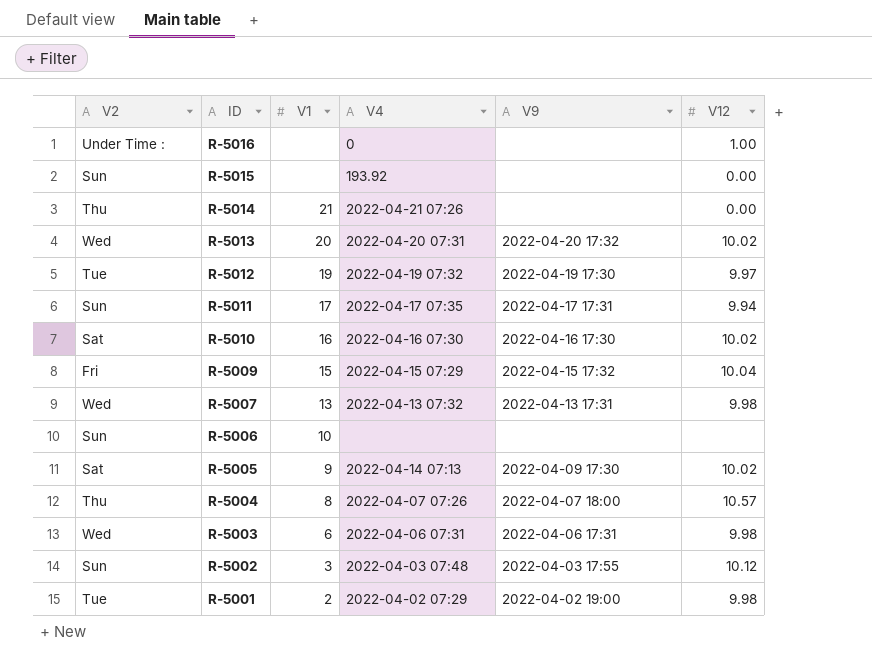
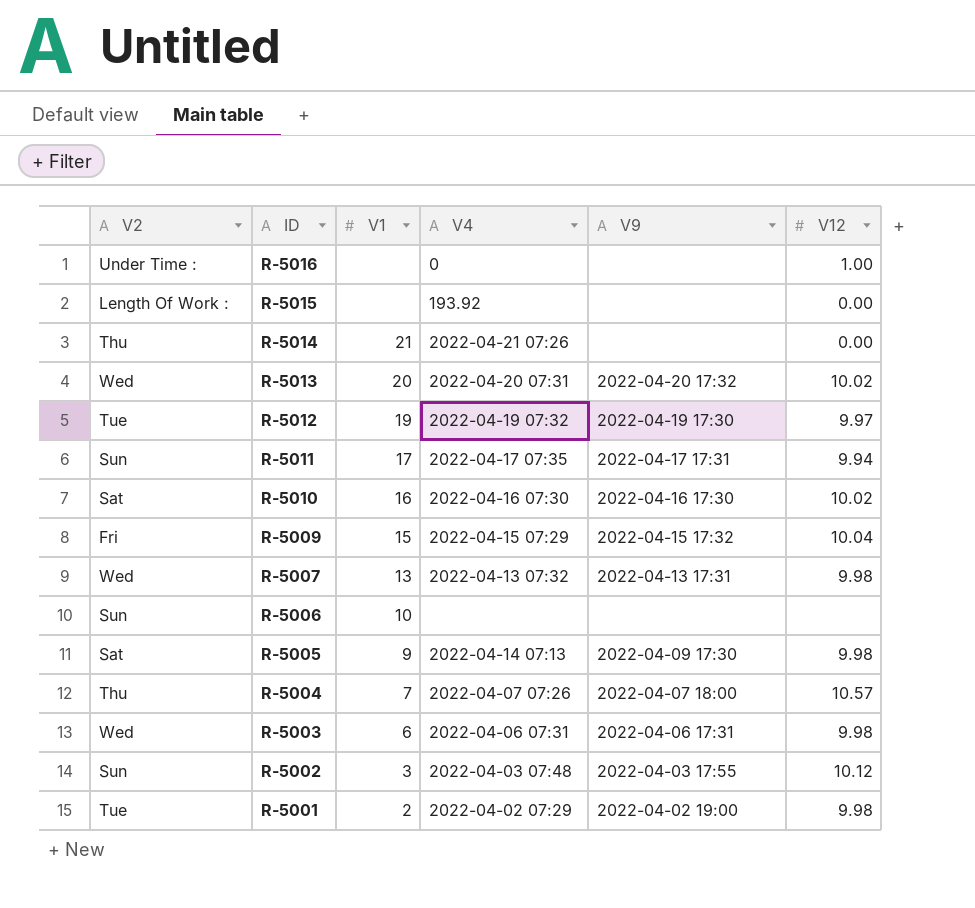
R-5015 | V2: Sun -> Length Of Work :
R-5005 | V12: 10.02 -> 9.98
R-5004 | V1: 8 -> 7

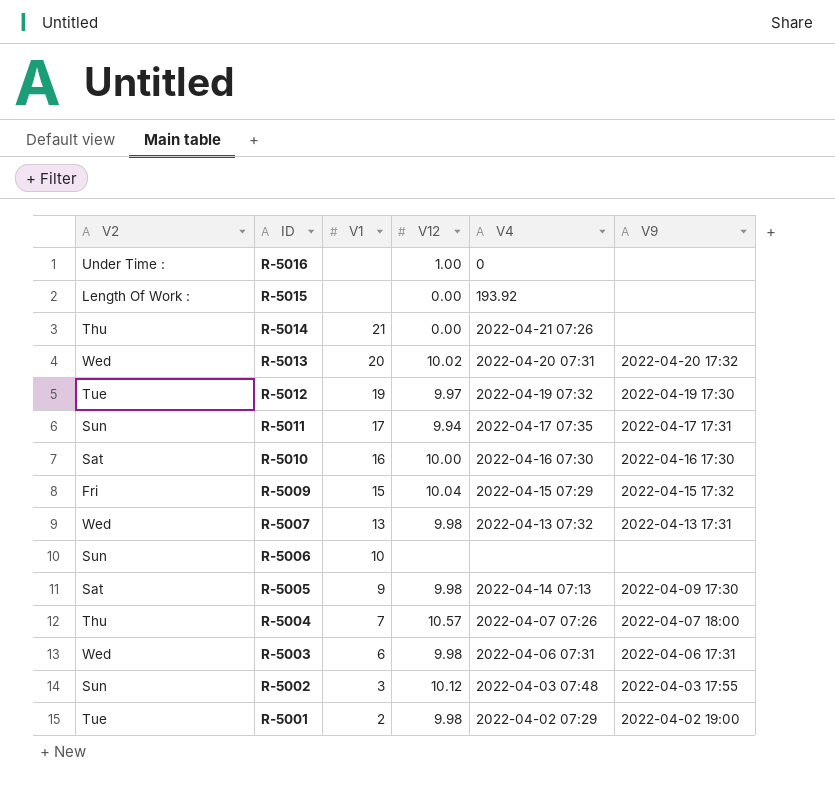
column V12 | position: 6 -> 4
R-5010 | V12: 10.02 -> 10.00

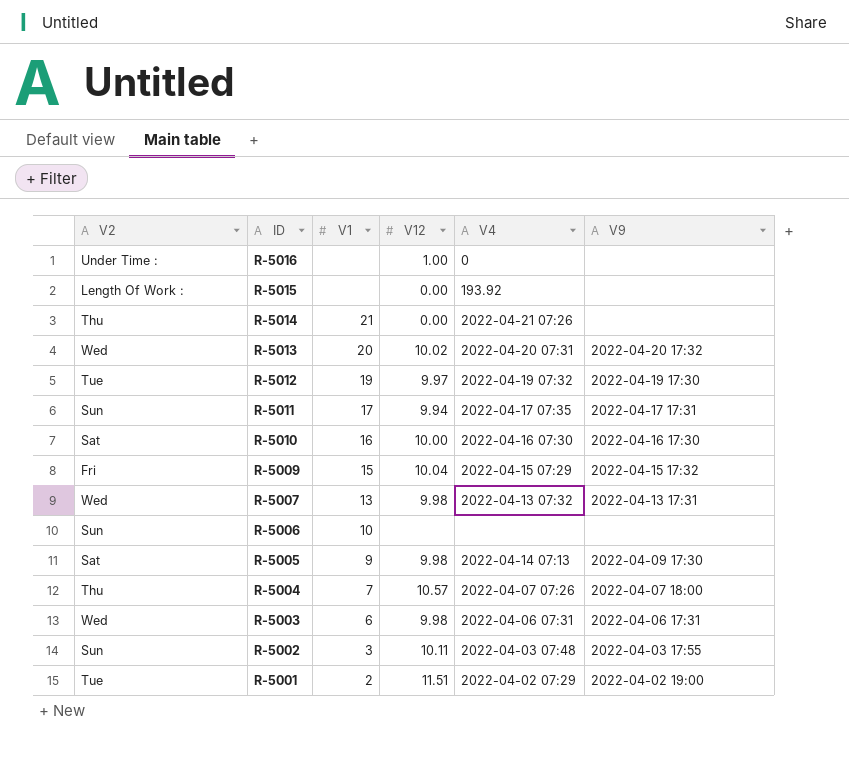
R-5002 | V12: 10.12 -> 10.11
R-5001 | V12: 9.98 -> 11.51

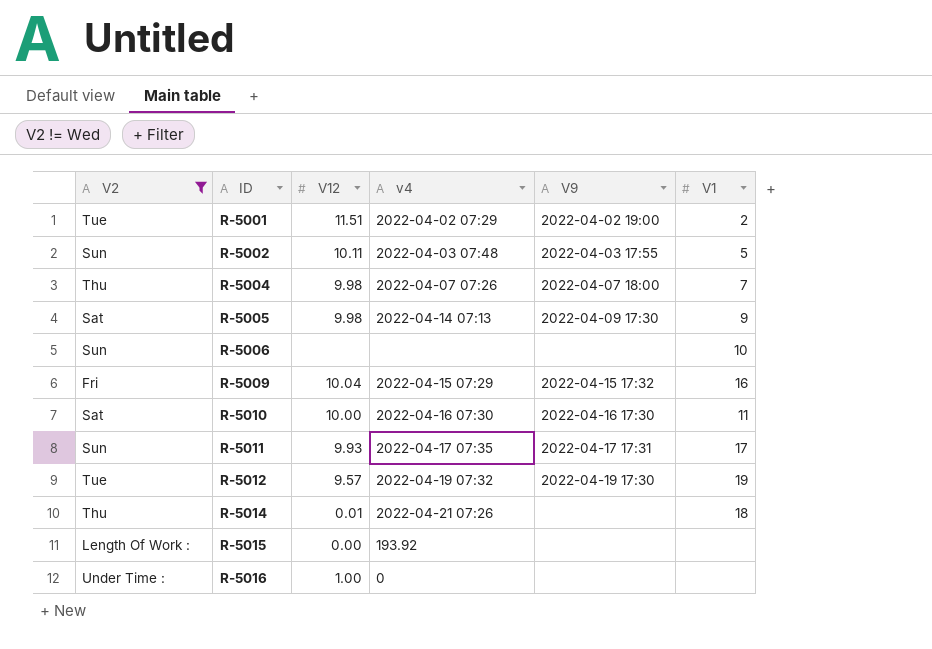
filter: none -> V2 != Wed
row order: ID descending -> ID ascending
column name: V4 -> v4
column V1 | position: 3 -> 6
R-5002 | V1: 3 -> 5
R-5004 | V12: 10.57 -> 9.98
R-5009 | V1: 15 -> 16
R-5010 | V1: 16 -> 11
R-5011 | V12: 9.94 -> 9.93
R-5012 | V12: 9.97 -> 9.57
R-5014 | V12: 0.00 -> 0.01
R-5014 | V1: 21 -> 18

